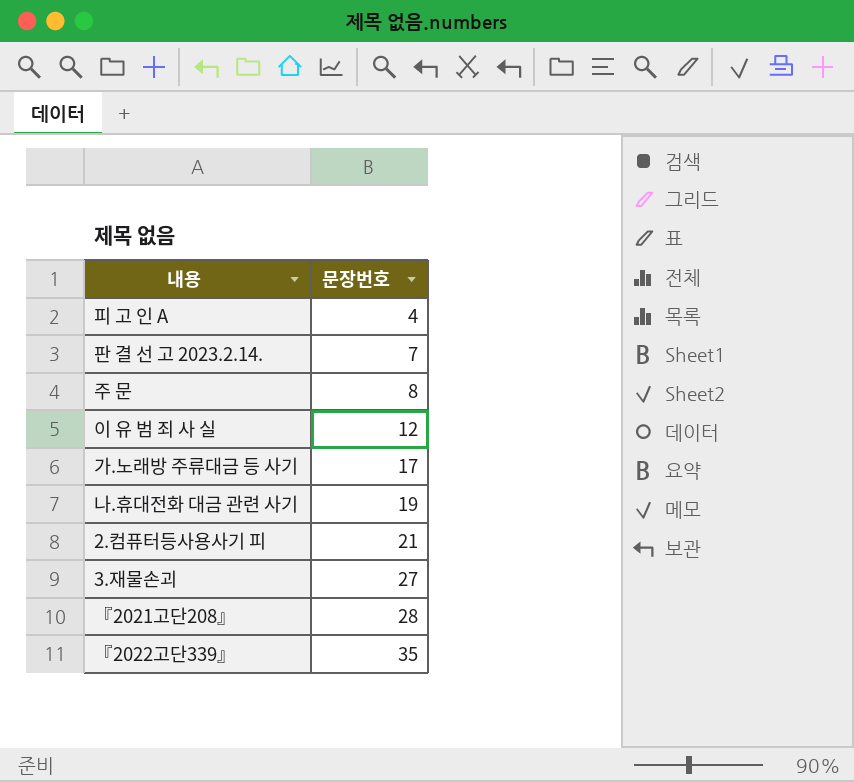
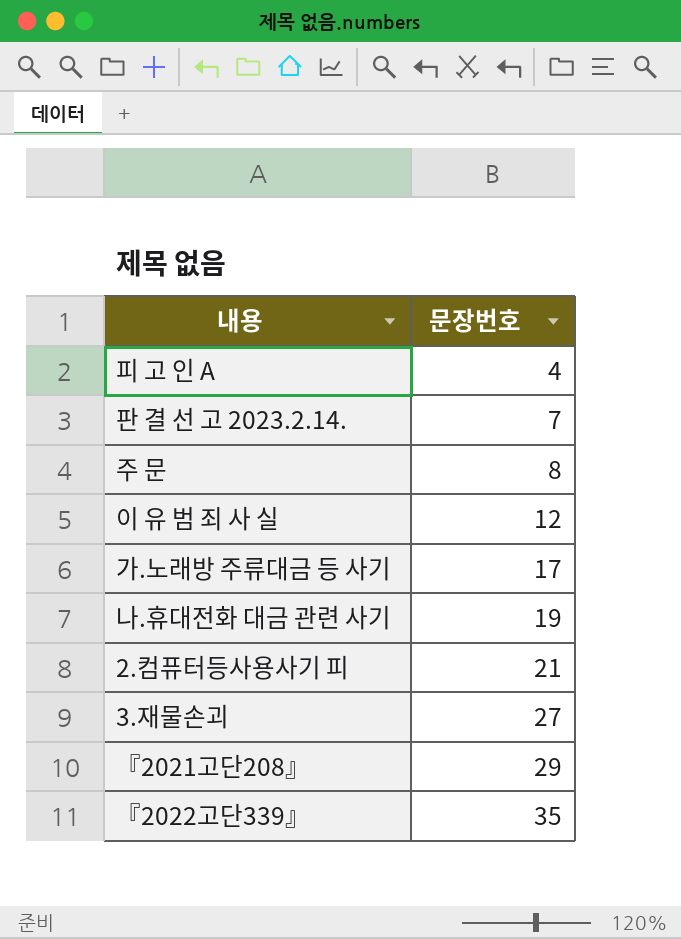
『2021고단208』 | 문장번호: 28 -> 29

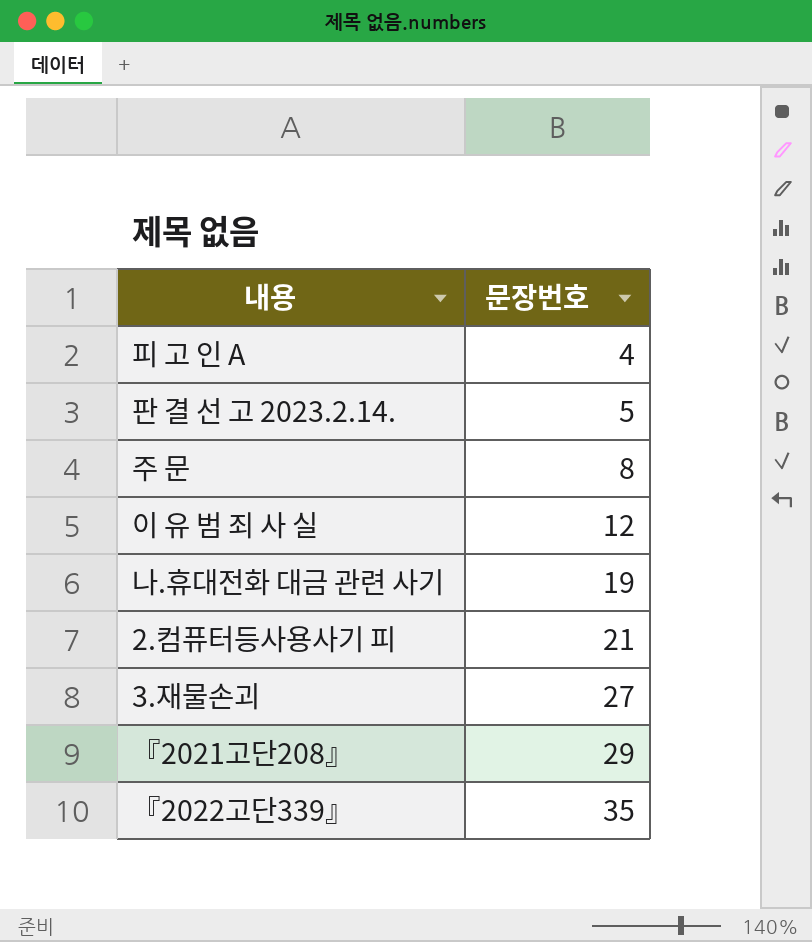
row 가.노래방 주류대금 등 사기: 17 -> none
판 결 선 고 2023.2.14. | 문장번호: 7 -> 5

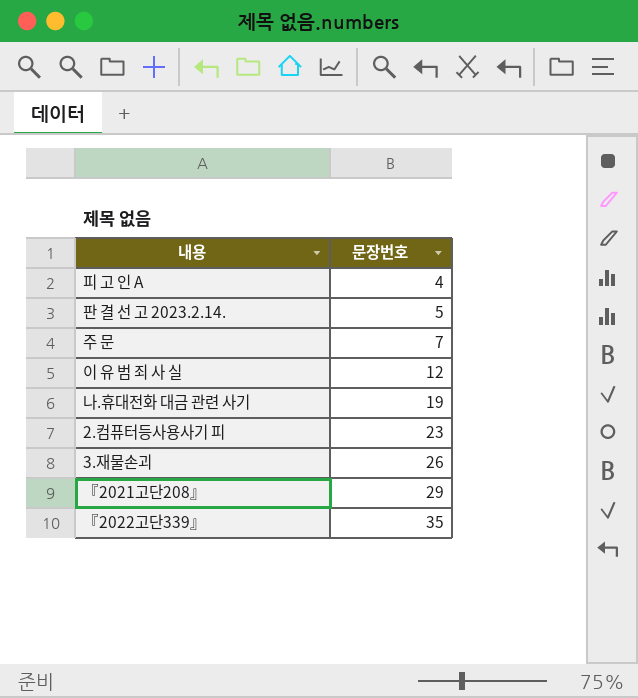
주 문 | 문장번호: 8 -> 7
2.컴퓨터등사용사기 피 | 문장번호: 21 -> 23
3.재물손괴 | 문장번호: 27 -> 26

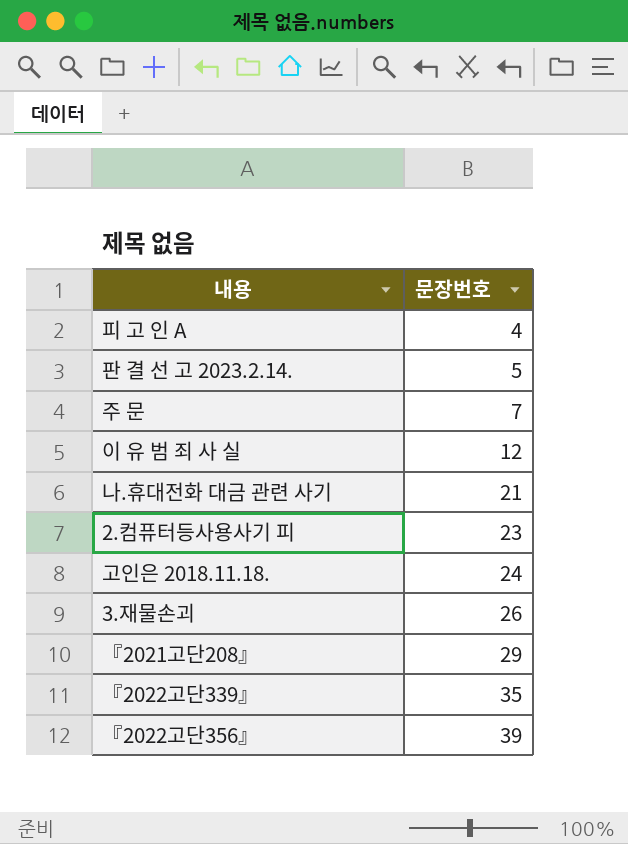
나.휴대전화 대금 관련 사기 | 문장번호: 19 -> 21
row 고인은 2018.11.18.: none -> 24
row 『2022고단356』: none -> 39

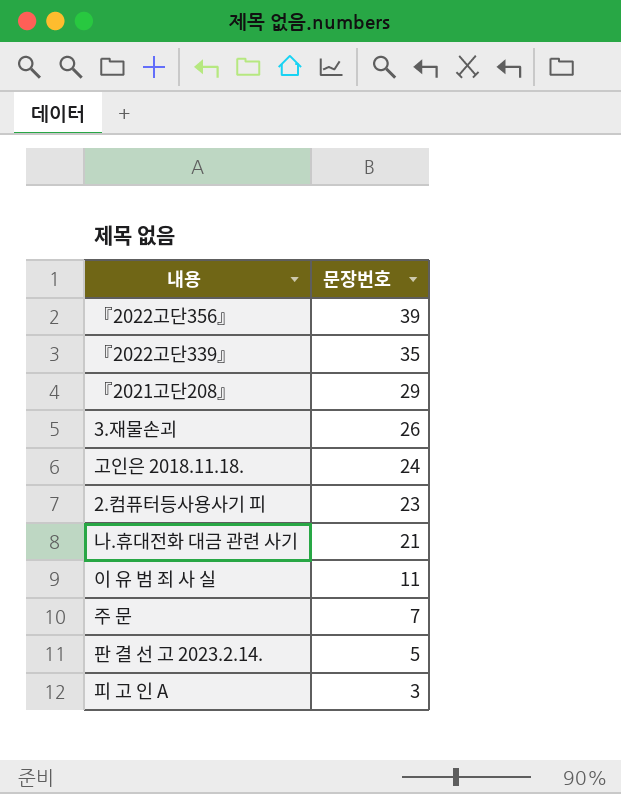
row order: 문장번호 ascending -> 문장번호 descending
이 유 범 죄 사 실 | 문장번호: 12 -> 11
피 고 인 A | 문장번호: 4 -> 3

